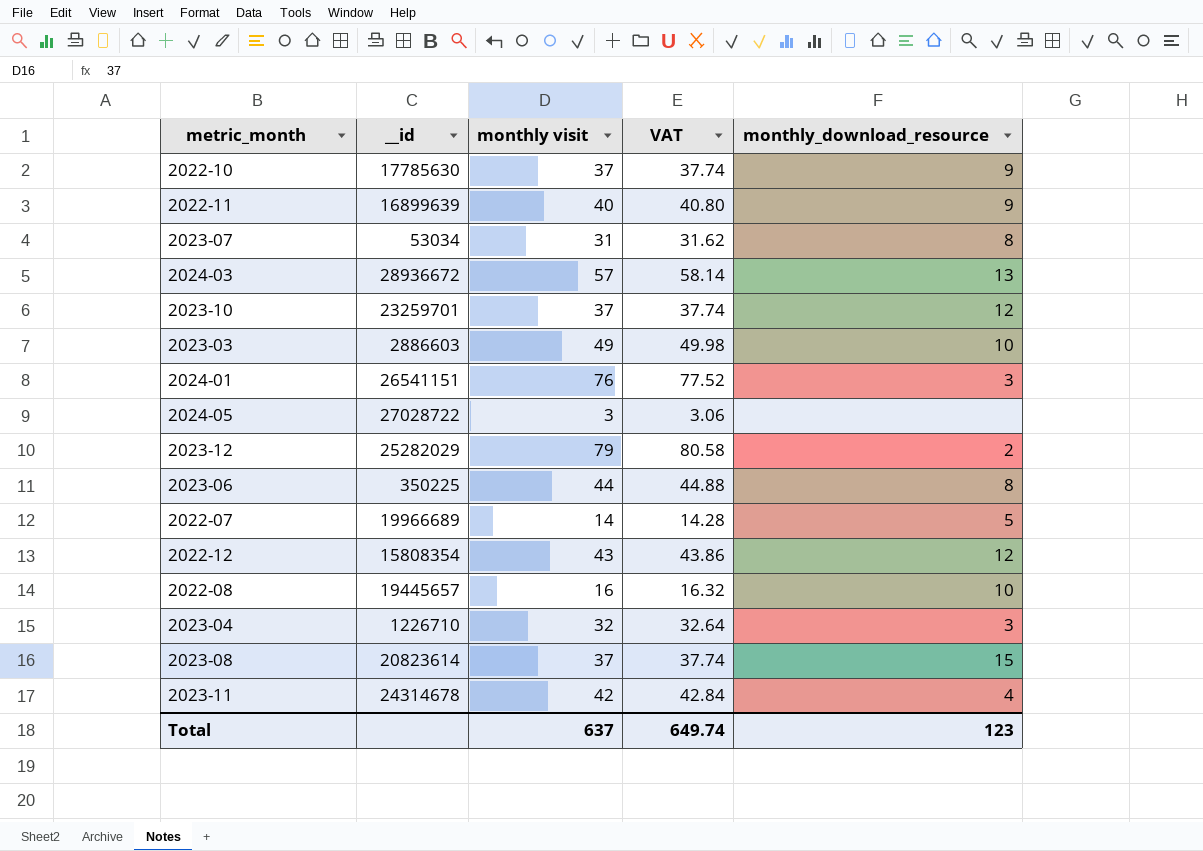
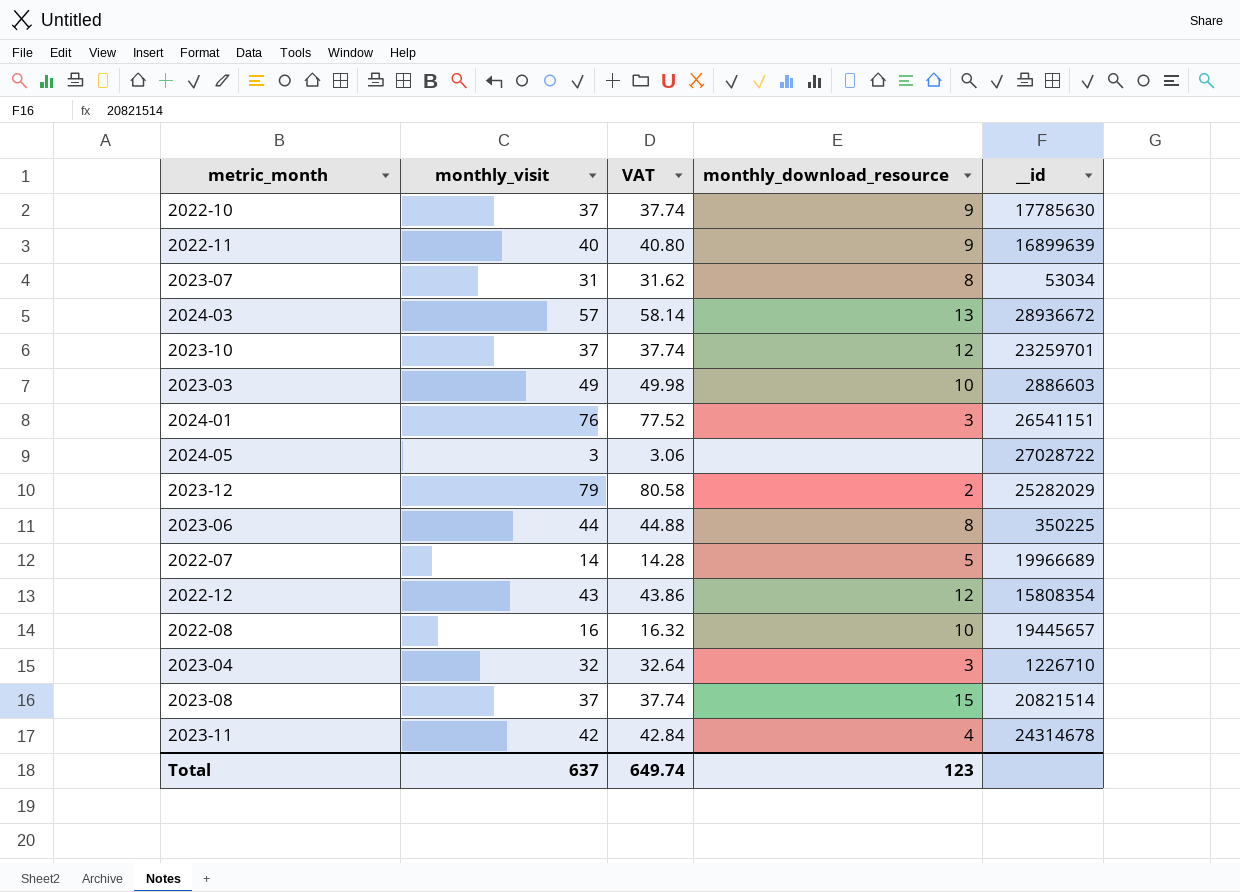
column name: monthly visit -> monthly_visit
column __id | position: 2 -> 5
2023-08 | __id: 20823614 -> 20821514

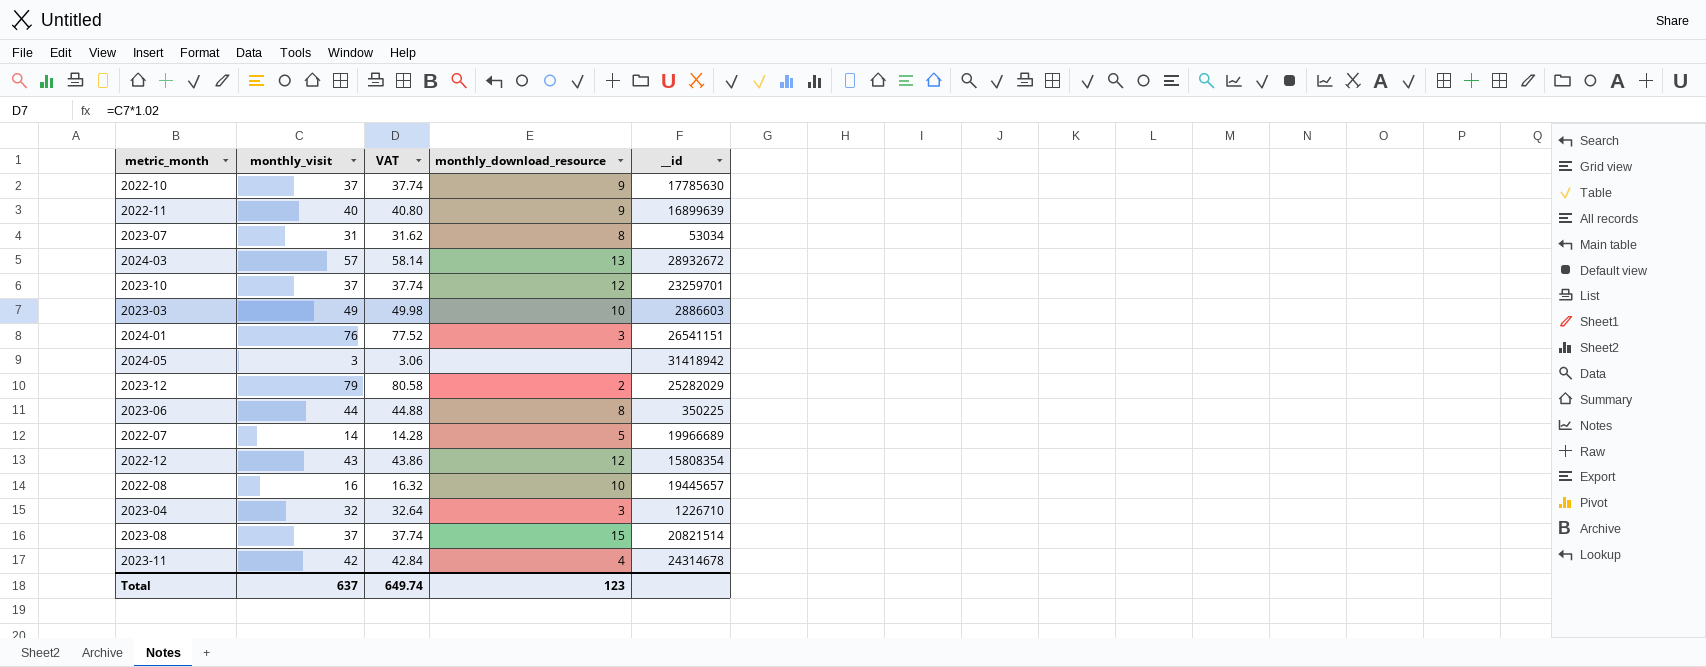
2024-03 | __id: 28936672 -> 28932672
2024-05 | __id: 27028722 -> 31418942

